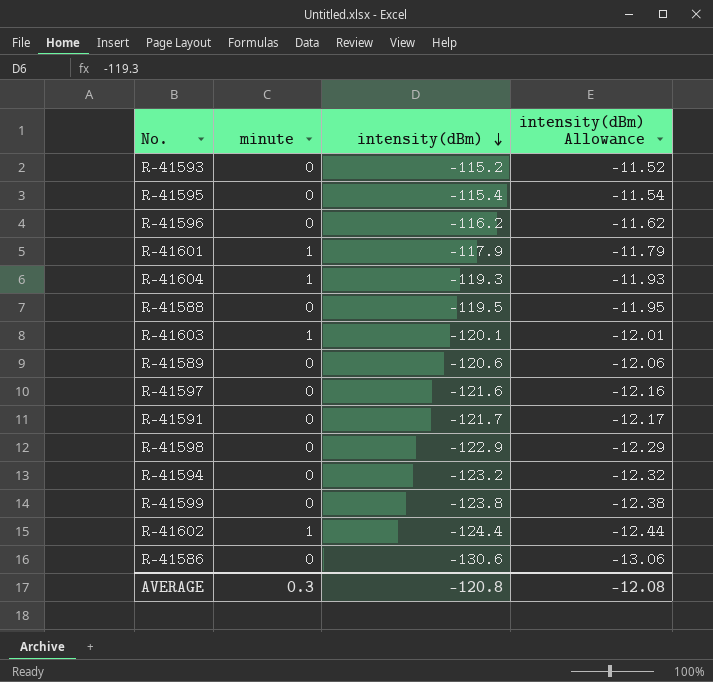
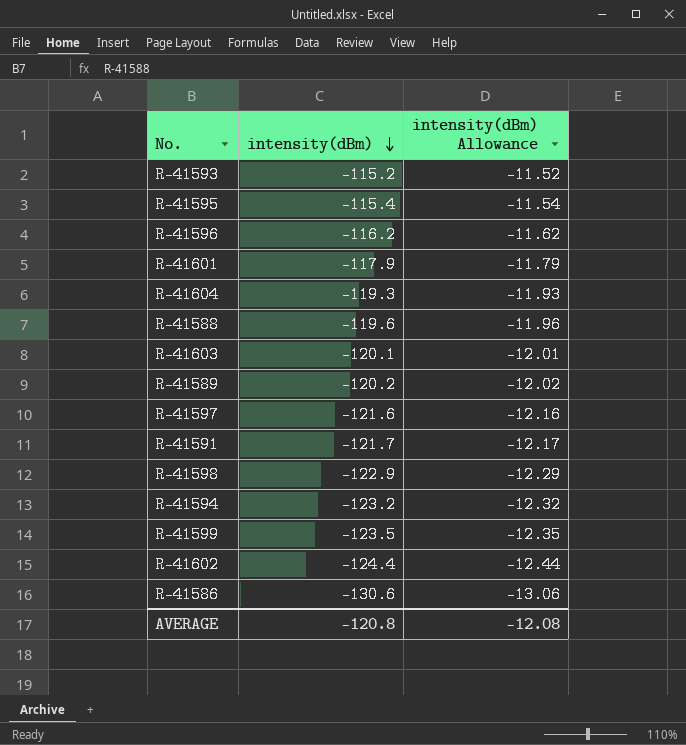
column minute | position: 2 -> none
R-41588 | intensity(dBm): -119.5 -> -119.6
R-41588 | intensity(dBm) Allowance: -11.95 -> -11.96
R-41589 | intensity(dBm): -120.6 -> -120.2
R-41589 | intensity(dBm) Allowance: -12.06 -> -12.02
R-41599 | intensity(dBm): -123.8 -> -123.5
R-41599 | intensity(dBm) Allowance: -12.38 -> -12.35

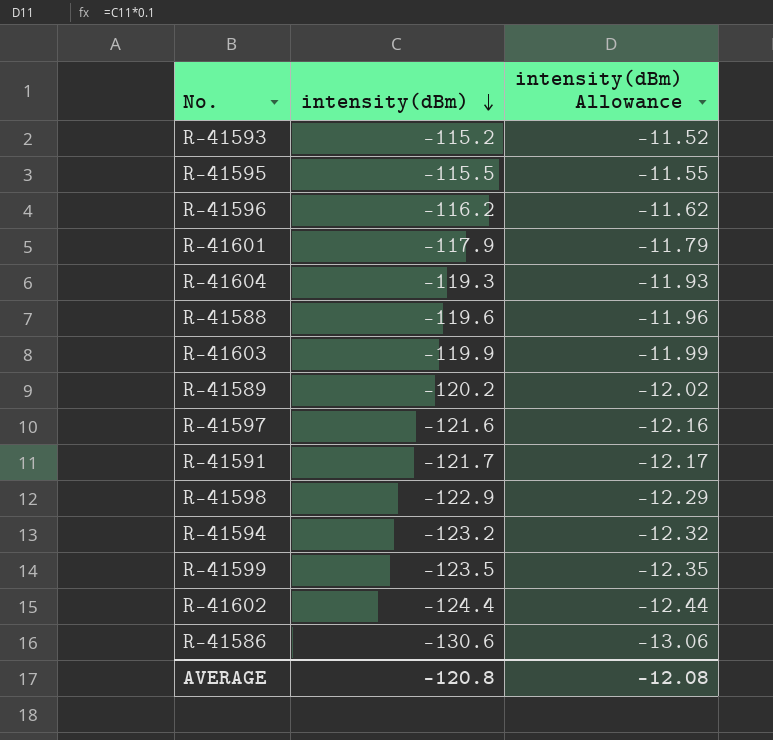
R-41595 | intensity(dBm): -115.4 -> -115.5
R-41595 | intensity(dBm) Allowance: -11.54 -> -11.55
R-41603 | intensity(dBm): -120.1 -> -119.9
R-41603 | intensity(dBm) Allowance: -12.01 -> -11.99

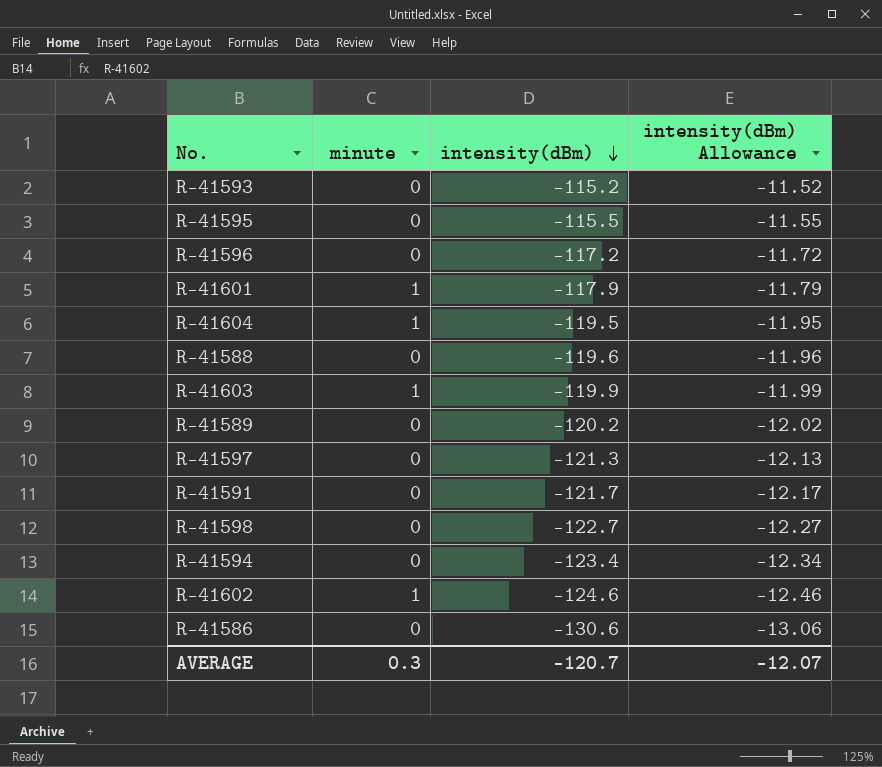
column minute | position: none -> 2
row R-41599: -123.5 | -12.35 -> none
R-41596 | intensity(dBm): -116.2 -> -117.2
R-41596 | intensity(dBm) Allowance: -11.62 -> -11.72
R-41604 | intensity(dBm): -119.3 -> -119.5
R-41604 | intensity(dBm) Allowance: -11.93 -> -11.95
R-41597 | intensity(dBm): -121.6 -> -121.3
R-41597 | intensity(dBm) Allowance: -12.16 -> -12.13
R-41598 | intensity(dBm): -122.9 -> -122.7
R-41598 | intensity(dBm) Allowance: -12.29 -> -12.27
R-41594 | intensity(dBm): -123.2 -> -123.4
R-41594 | intensity(dBm) Allowance: -12.32 -> -12.34
R-41602 | intensity(dBm): -124.4 -> -124.6
R-41602 | intensity(dBm) Allowance: -12.44 -> -12.46
AVERAGE | intensity(dBm): -120.8 -> -120.7
AVERAGE | intensity(dBm) Allowance: -12.08 -> -12.07

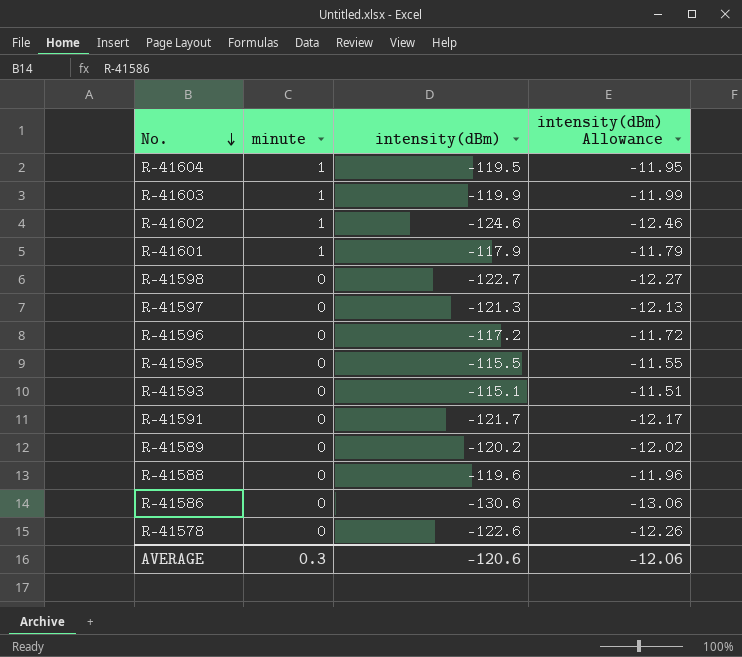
row order: intensity(dBm) descending -> No. descending
row R-41594: 0 | -123.4 | -12.34 -> none
R-41593 | intensity(dBm): -115.2 -> -115.1
R-41593 | intensity(dBm) Allowance: -11.52 -> -11.51
row R-41578: none -> 0 | -122.6 | -12.26
AVERAGE | intensity(dBm): -120.7 -> -120.6
AVERAGE | intensity(dBm) Allowance: -12.07 -> -12.06

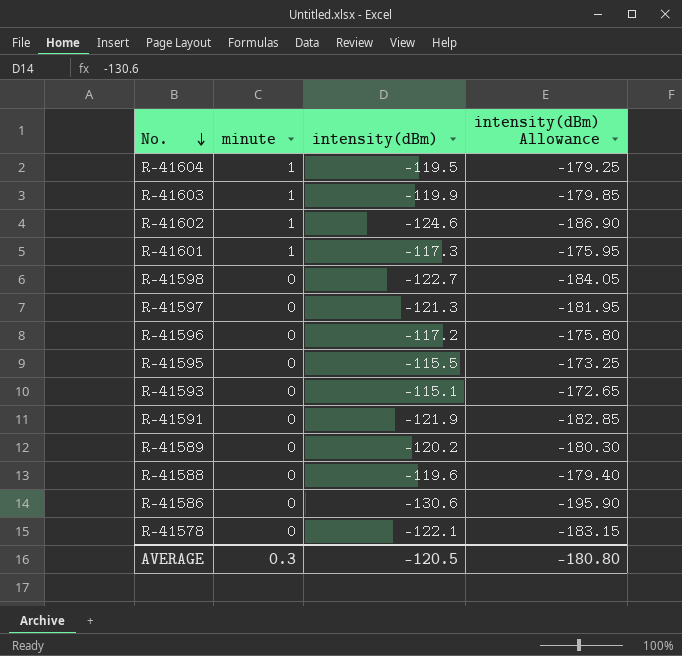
column intensity(dBm) Allowance | formula: [intensity(dBm)] * 0.1 -> [intensity(dBm)] * 1.5
R-41601 | intensity(dBm): -117.9 -> -117.3
R-41591 | intensity(dBm): -121.7 -> -121.9
R-41578 | intensity(dBm): -122.6 -> -122.1
AVERAGE | intensity(dBm): -120.6 -> -120.5
AVERAGE | intensity(dBm) Allowance: -12.06 -> -180.80

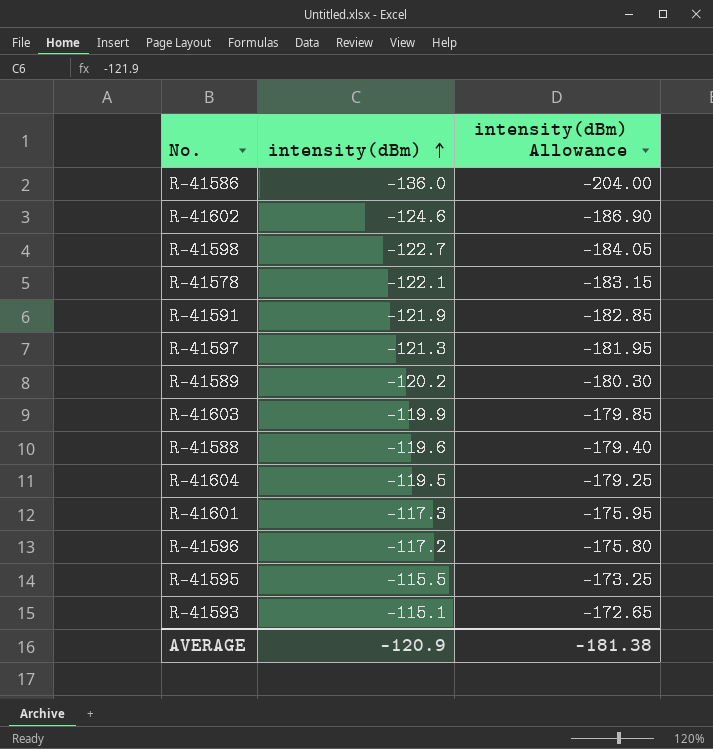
row order: No. descending -> intensity(dBm) ascending
column minute | position: 2 -> none
R-41586 | intensity(dBm): -130.6 -> -136.0
R-41586 | intensity(dBm) Allowance: -195.90 -> -204.00
AVERAGE | intensity(dBm): -120.5 -> -120.9
AVERAGE | intensity(dBm) Allowance: -180.80 -> -181.38

